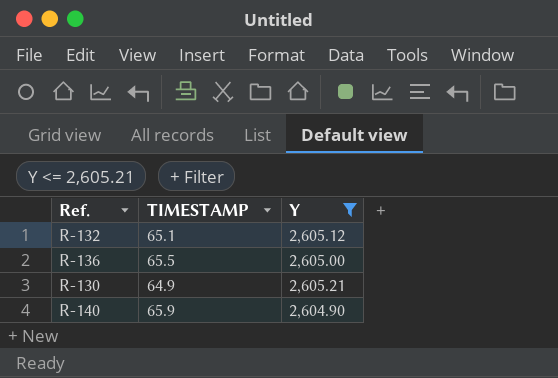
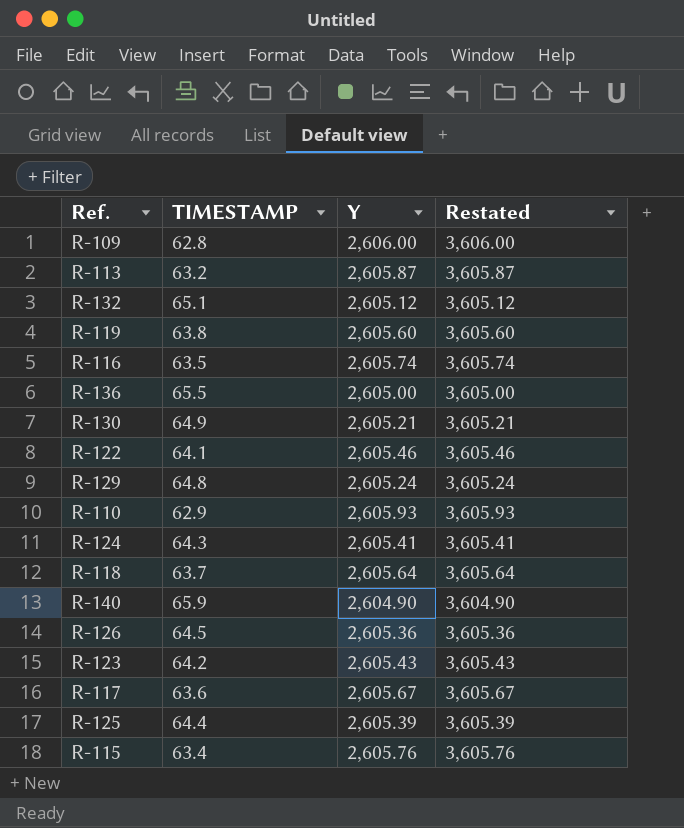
filter: Y <= 2,605.21 -> none
column Restated | formula: none -> [Y] + 1000

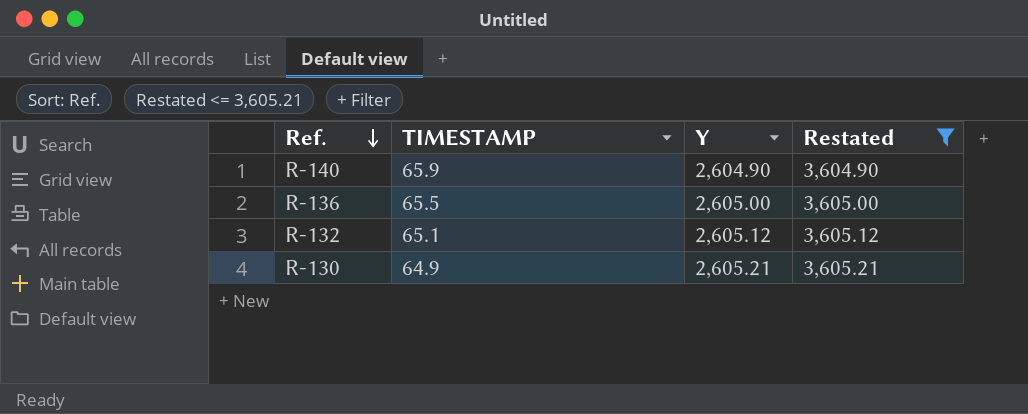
filter: none -> Restated <= 3,605.21
row order: none -> Ref. descending

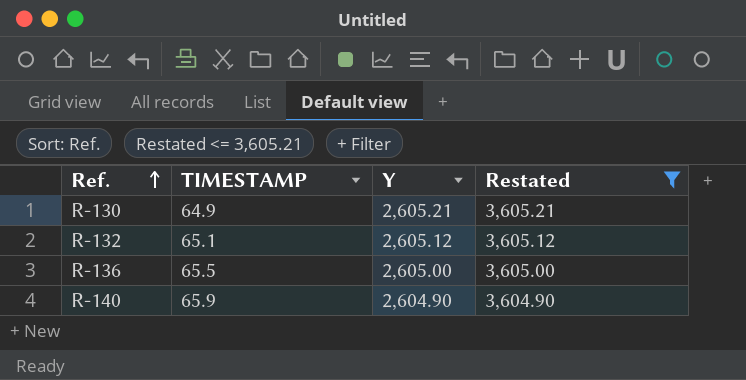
row order: Ref. descending -> Ref. ascending

